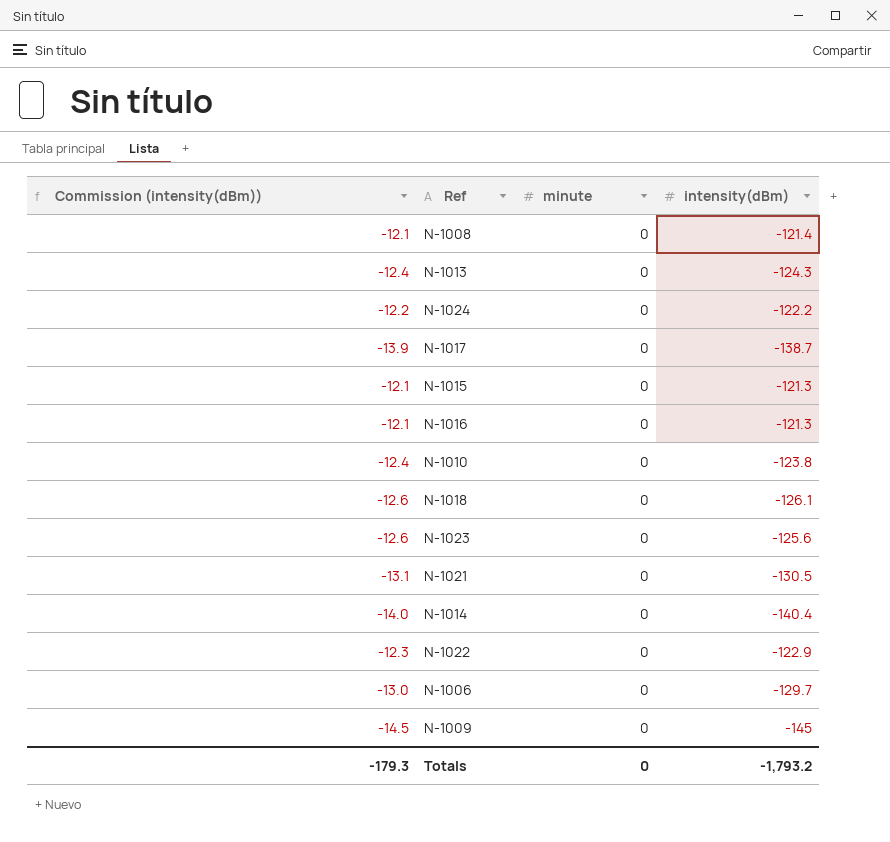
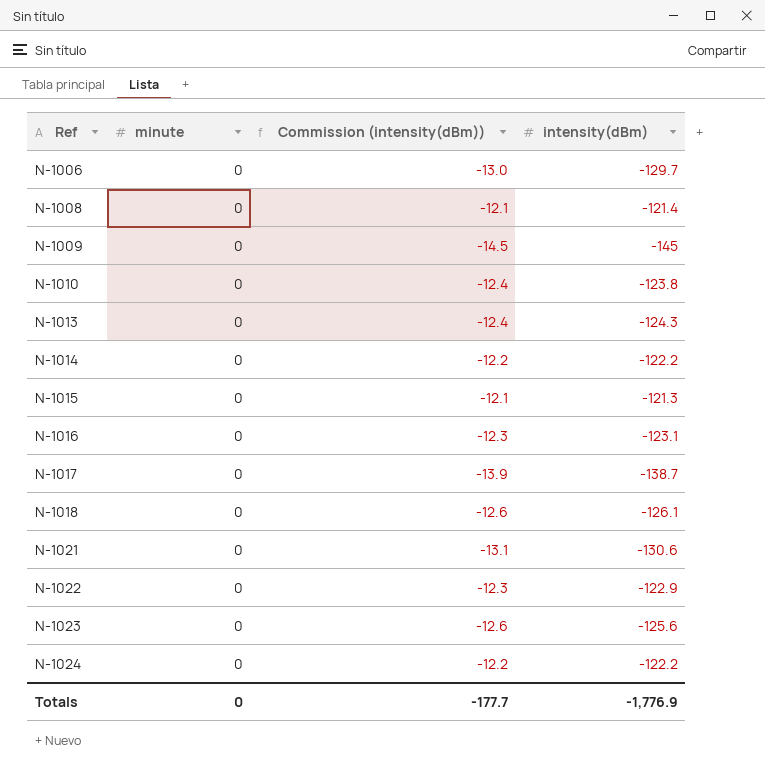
row order: none -> Ref ascending
column Commission (intensity(dBm)) | position: 1 -> 3
N-1014 | Commission (intensity(dBm)): -14.0 -> -12.2
N-1014 | intensity(dBm): -140.4 -> -122.2
N-1016 | Commission (intensity(dBm)): -12.1 -> -12.3
N-1016 | intensity(dBm): -121.3 -> -123.1
N-1021 | intensity(dBm): -130.5 -> -130.6
Totals | Commission (intensity(dBm)): -179.3 -> -177.7
Totals | intensity(dBm): -1,793.2 -> -1,776.9

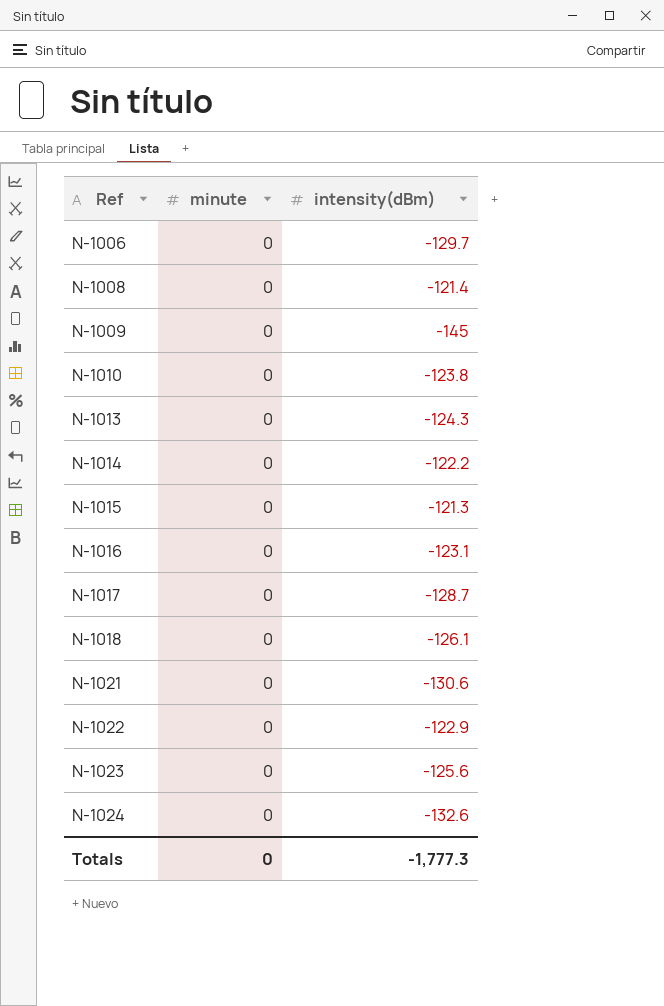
column Commission (intensity(dBm)) | formula: [intensity(dBm)] * 0.1 -> none
N-1017 | intensity(dBm): -138.7 -> -128.7
N-1024 | intensity(dBm): -122.2 -> -132.6
Totals | intensity(dBm): -1,776.9 -> -1,777.3

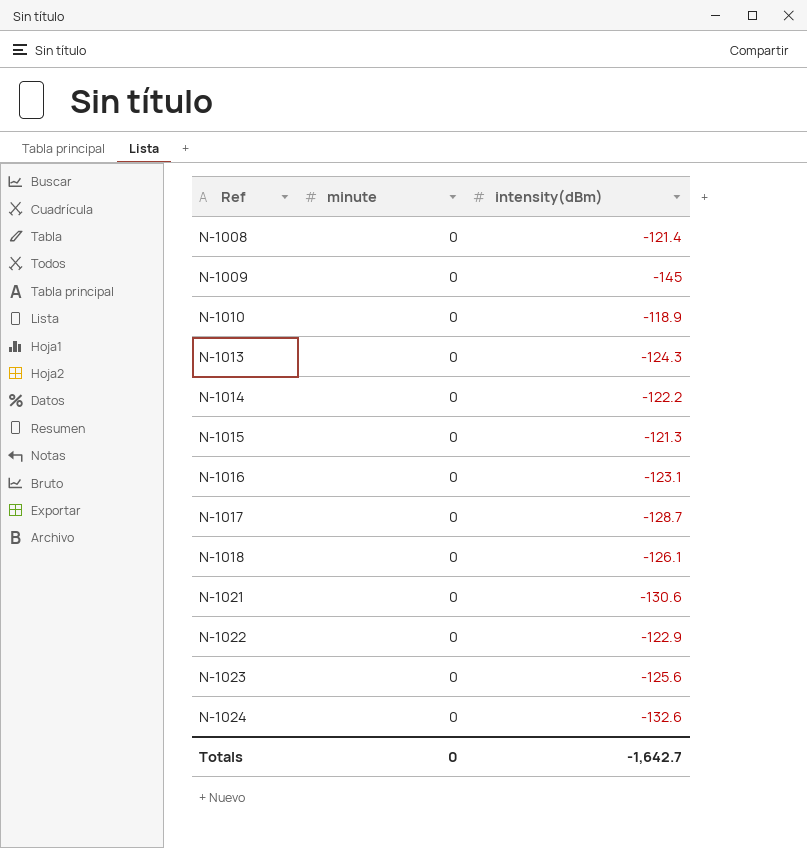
row N-1006: 0 | -129.7 -> none
N-1010 | intensity(dBm): -123.8 -> -118.9
Totals | intensity(dBm): -1,777.3 -> -1,642.7

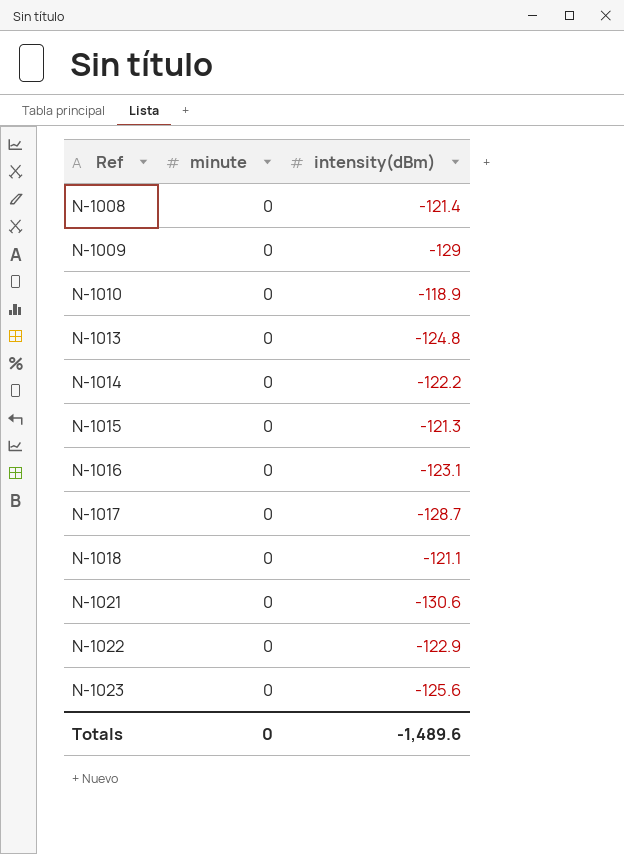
row N-1024: 0 | -132.6 -> none
N-1009 | intensity(dBm): -145 -> -129
N-1013 | intensity(dBm): -124.3 -> -124.8
N-1018 | intensity(dBm): -126.1 -> -121.1
Totals | intensity(dBm): -1,642.7 -> -1,489.6

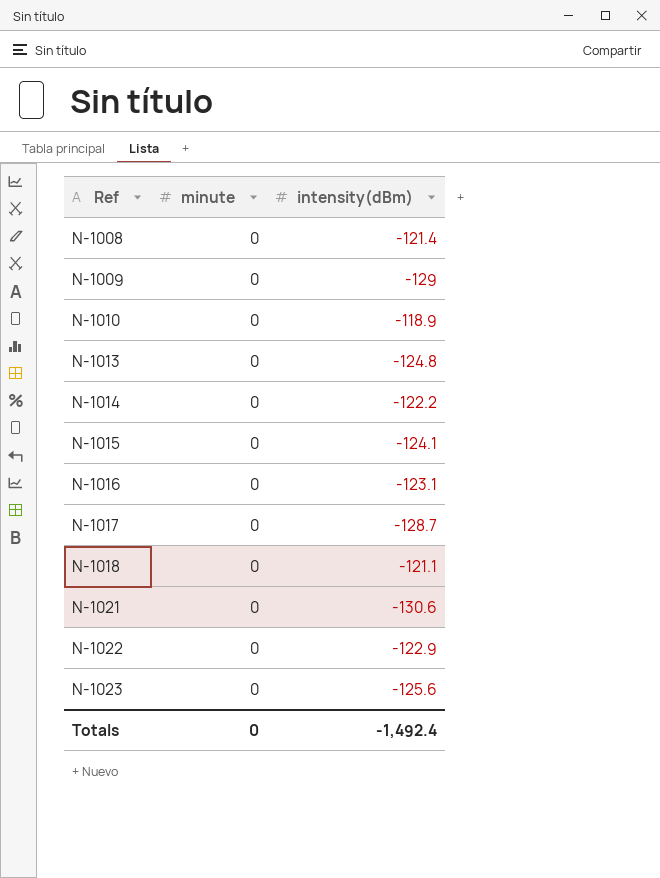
N-1015 | intensity(dBm): -121.3 -> -124.1
Totals | intensity(dBm): -1,489.6 -> -1,492.4

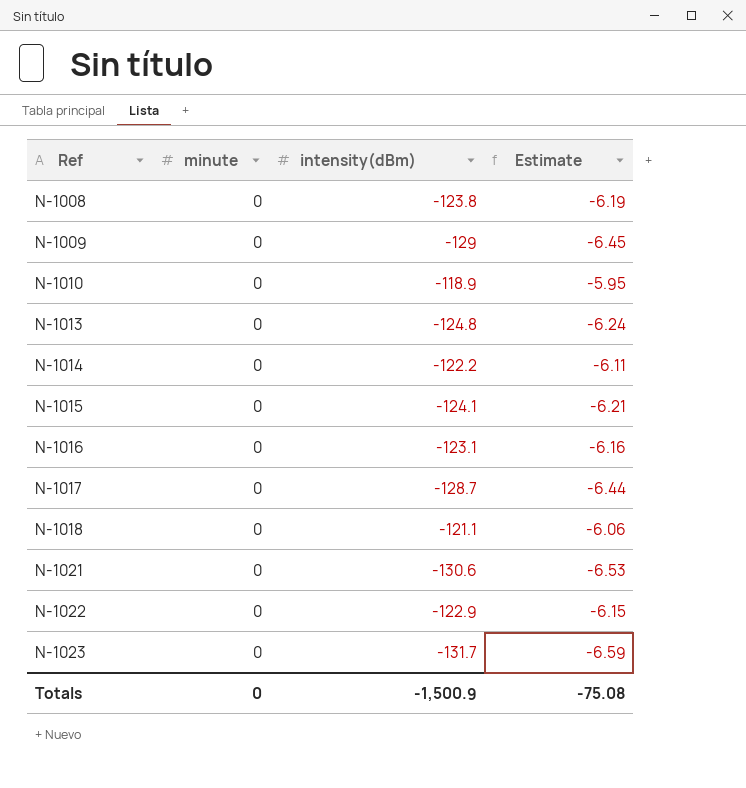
column Estimate | formula: none -> [intensity(dBm)] * 0.05
N-1008 | intensity(dBm): -121.4 -> -123.8
N-1023 | intensity(dBm): -125.6 -> -131.7
Totals | intensity(dBm): -1,492.4 -> -1,500.9

